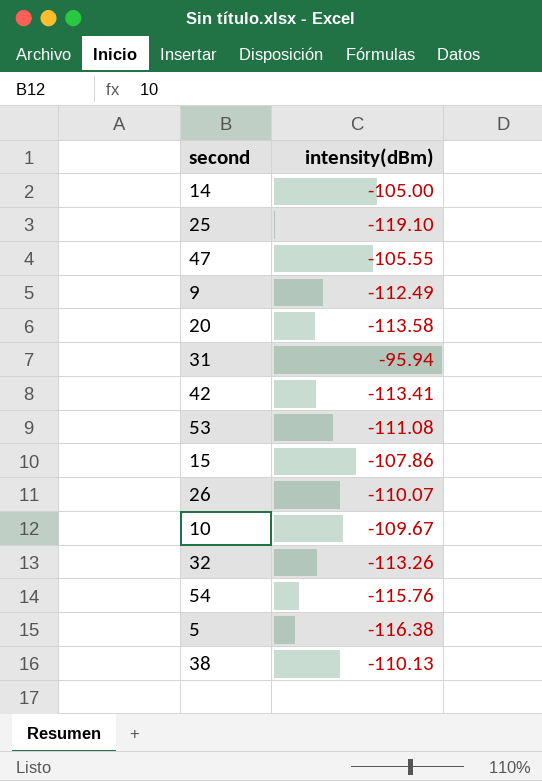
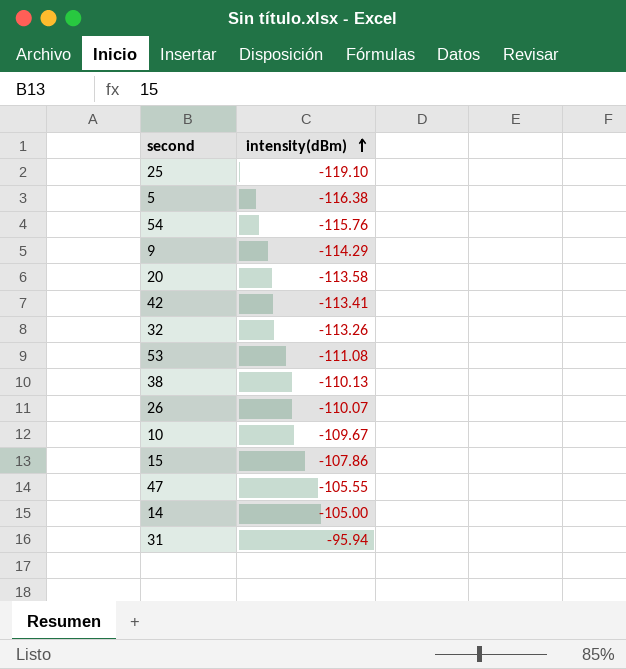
row order: none -> intensity(dBm) ascending
9 | intensity(dBm): -112.49 -> -114.29

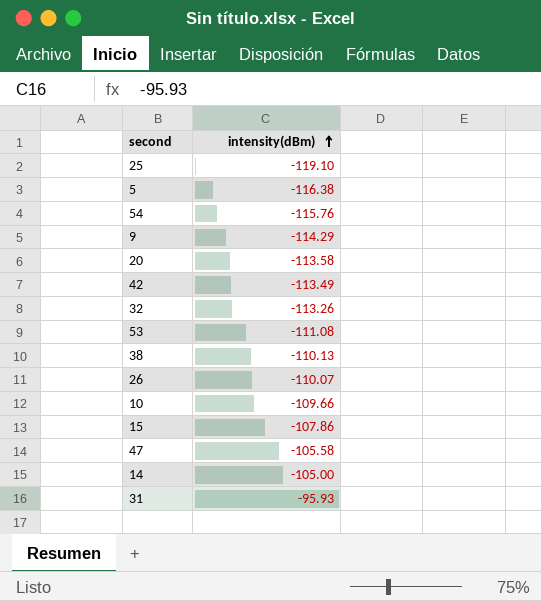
42 | intensity(dBm): -113.41 -> -113.49
10 | intensity(dBm): -109.67 -> -109.66
47 | intensity(dBm): -105.55 -> -105.58
31 | intensity(dBm): -95.94 -> -95.93

